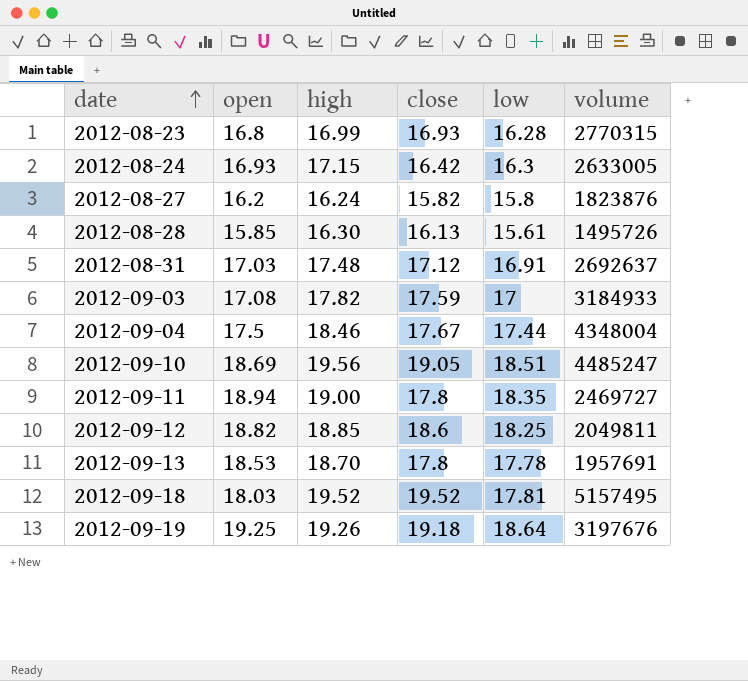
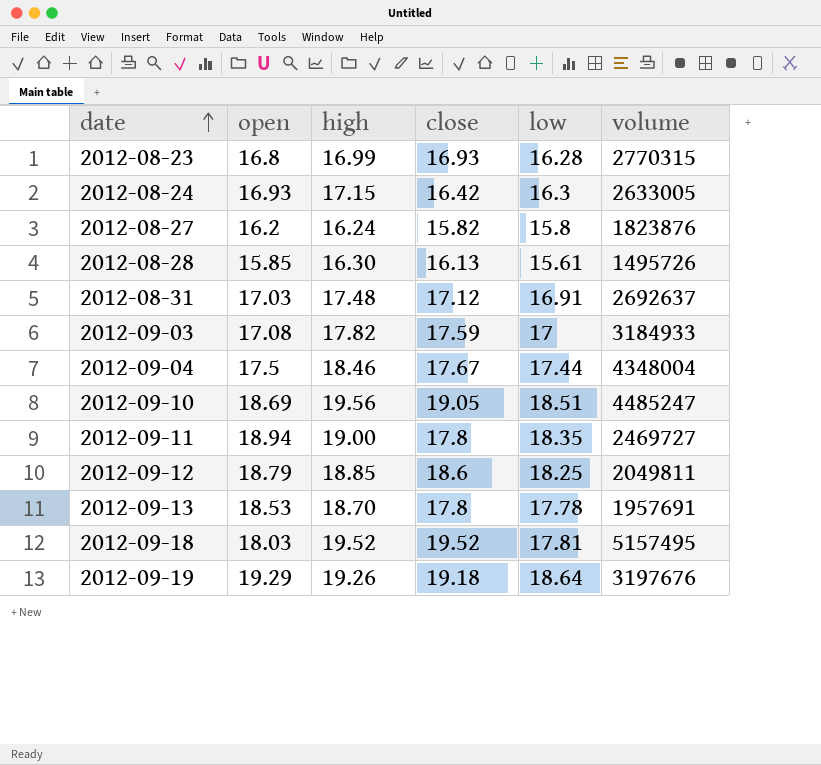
2012-09-12 | open: 18.82 -> 18.79
2012-09-19 | open: 19.25 -> 19.29

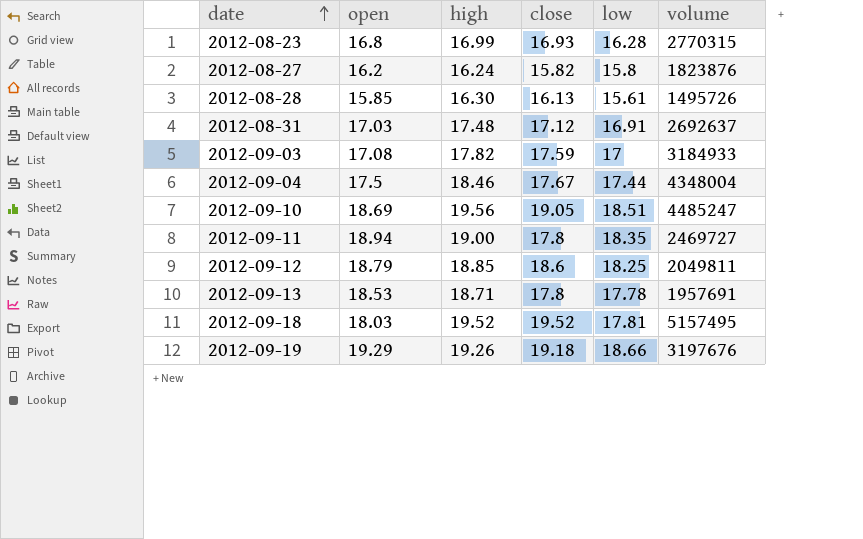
row 2012-08-24: 16.93 | 17.15 | 16.42 | 16.3 | 2633005 -> none
2012-09-13 | high: 18.70 -> 18.71
2012-09-19 | low: 18.64 -> 18.66

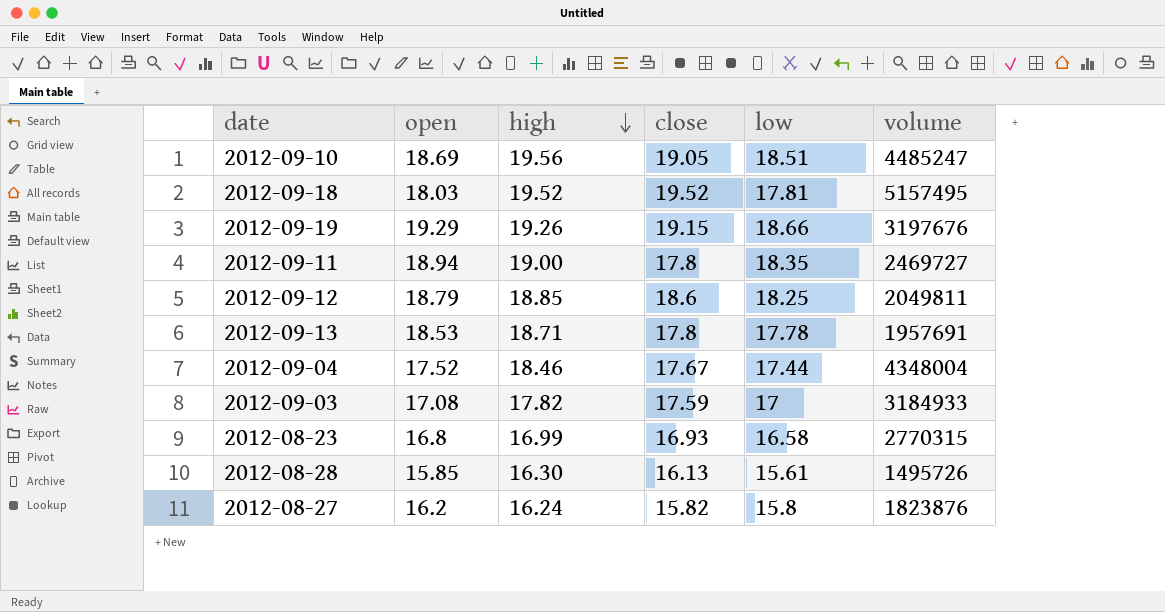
row order: date ascending -> high descending
row 2012-08-31: 17.03 | 17.48 | 17.12 | 16.91 | 2692637 -> none
2012-09-19 | close: 19.18 -> 19.15
2012-09-04 | open: 17.5 -> 17.52
2012-08-23 | low: 16.28 -> 16.58

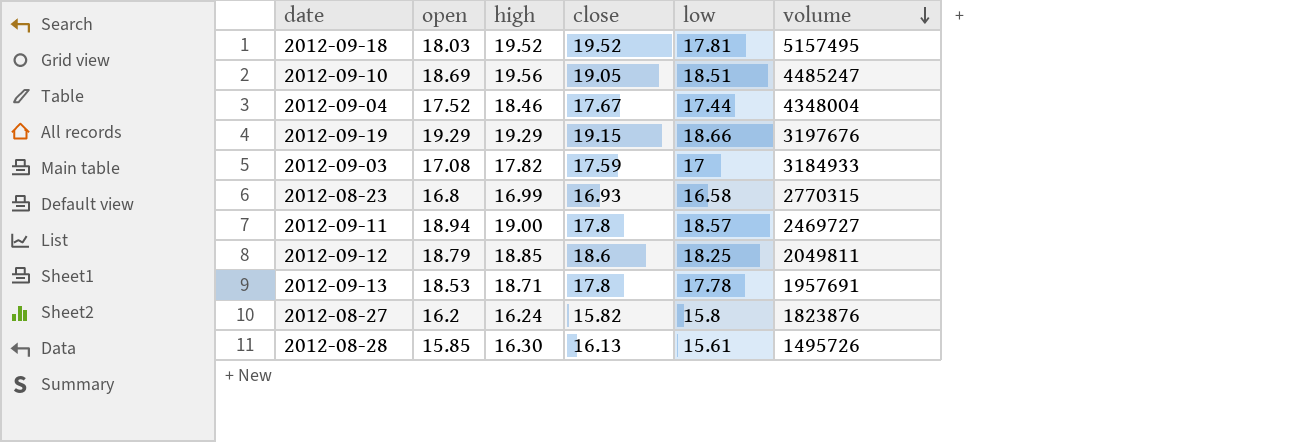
row order: high descending -> volume descending
2012-09-19 | high: 19.26 -> 19.29
2012-09-11 | low: 18.35 -> 18.57

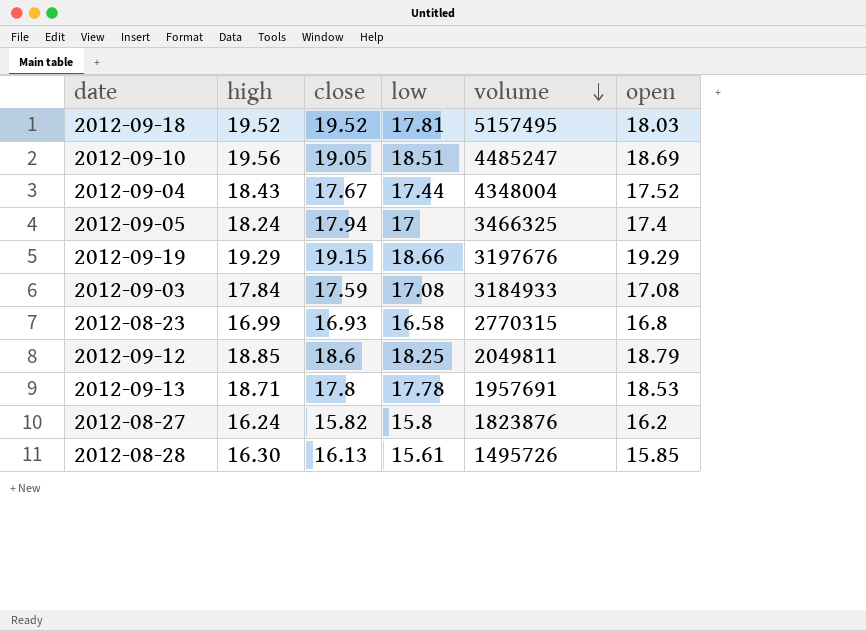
column open | position: 2 -> 6
row 2012-09-11: 18.94 | 19.00 | 17.8 | 18.57 | 2469727 -> none
2012-09-04 | high: 18.46 -> 18.43
row 2012-09-05: none -> 18.24 | 17.94 | 17 | 3466325 | 17.4
2012-09-03 | high: 17.82 -> 17.84
2012-09-03 | low: 17 -> 17.08

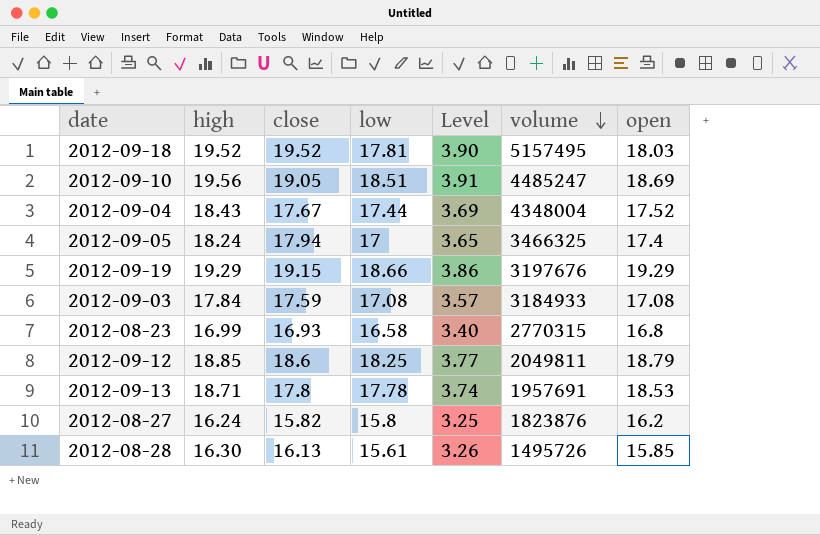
column Level | formula: none -> [high] * 0.2

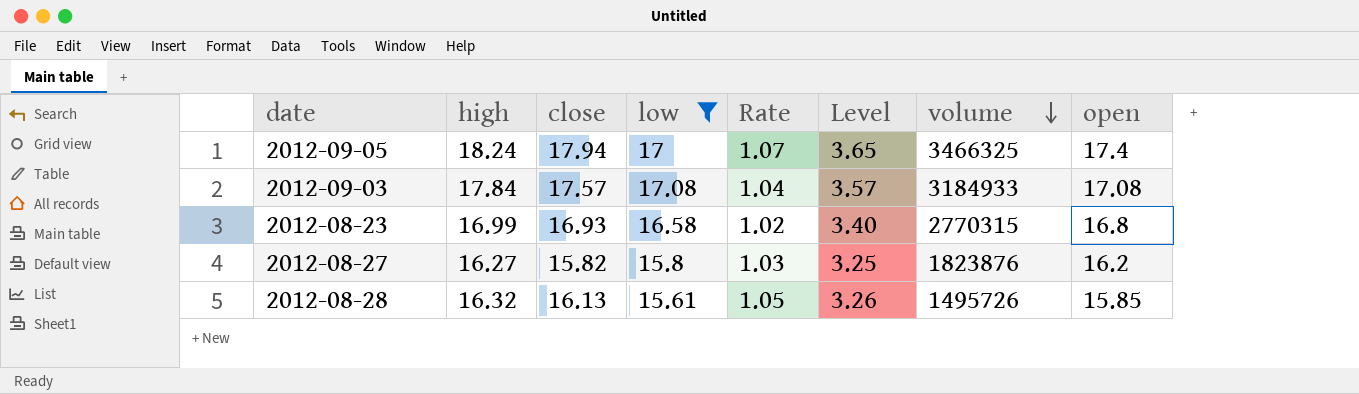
filter: none -> low <= 17.08
column Rate | formula: none -> [high] / [low]
2012-09-03 | close: 17.59 -> 17.57
2012-08-27 | high: 16.24 -> 16.27
2012-08-28 | high: 16.30 -> 16.32

